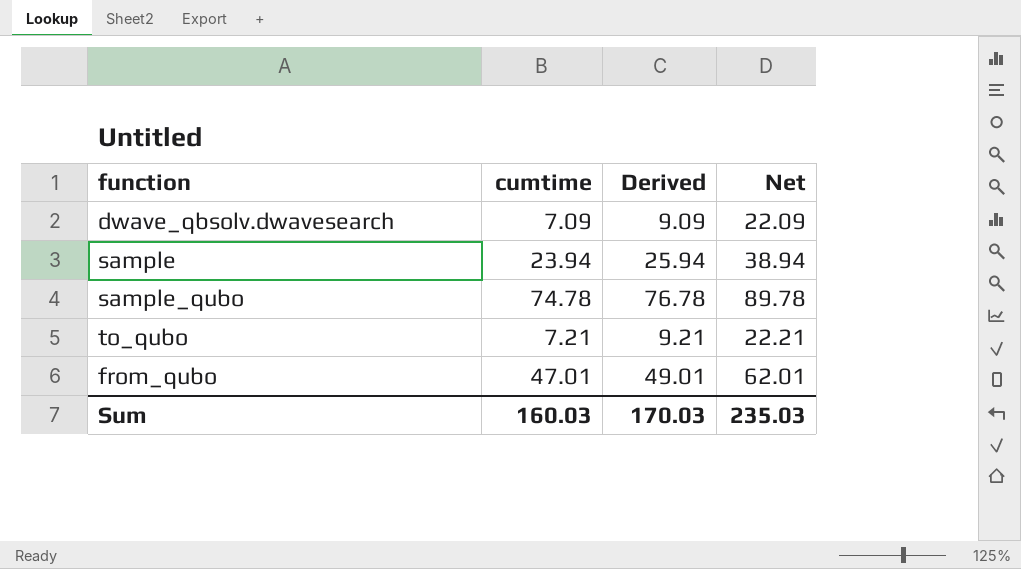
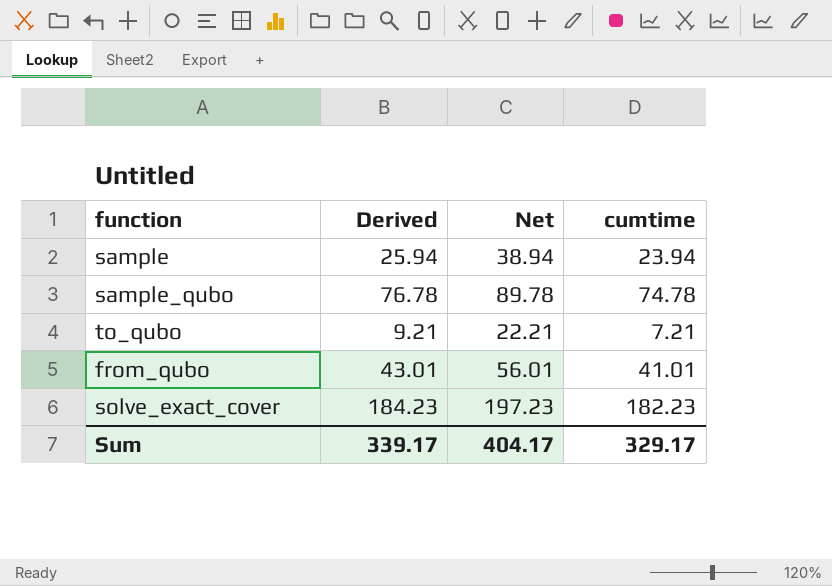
column cumtime | position: 2 -> 4
row dwave_qbsolv.dwavesearch: 7.09 | 9.09 | 22.09 -> none
from_qubo | Derived: 49.01 -> 43.01
from_qubo | Net: 62.01 -> 56.01
from_qubo | cumtime: 47.01 -> 41.01
row solve_exact_cover: none -> 184.23 | 197.23 | 182.23
Sum | Derived: 170.03 -> 339.17
Sum | Net: 235.03 -> 404.17
Sum | cumtime: 160.03 -> 329.17

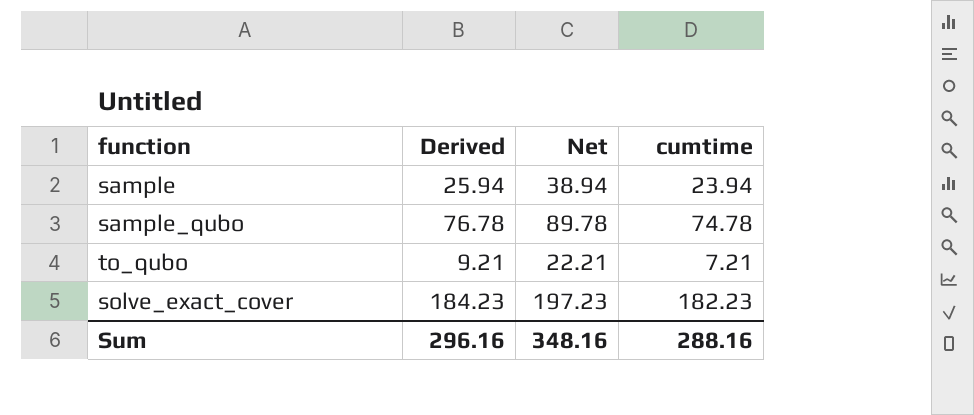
row from_qubo: 43.01 | 56.01 | 41.01 -> none
Sum | Derived: 339.17 -> 296.16
Sum | Net: 404.17 -> 348.16
Sum | cumtime: 329.17 -> 288.16

